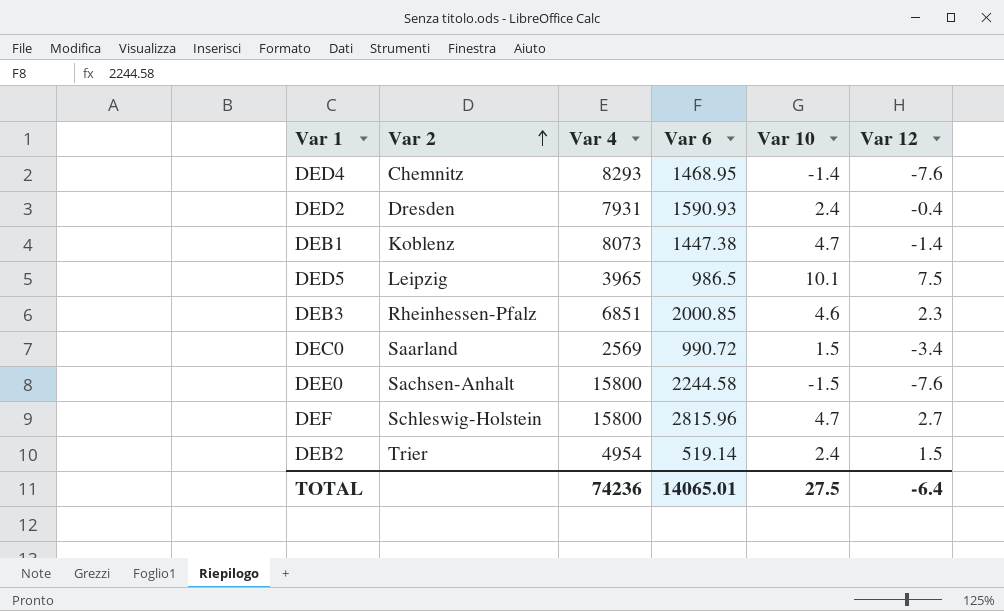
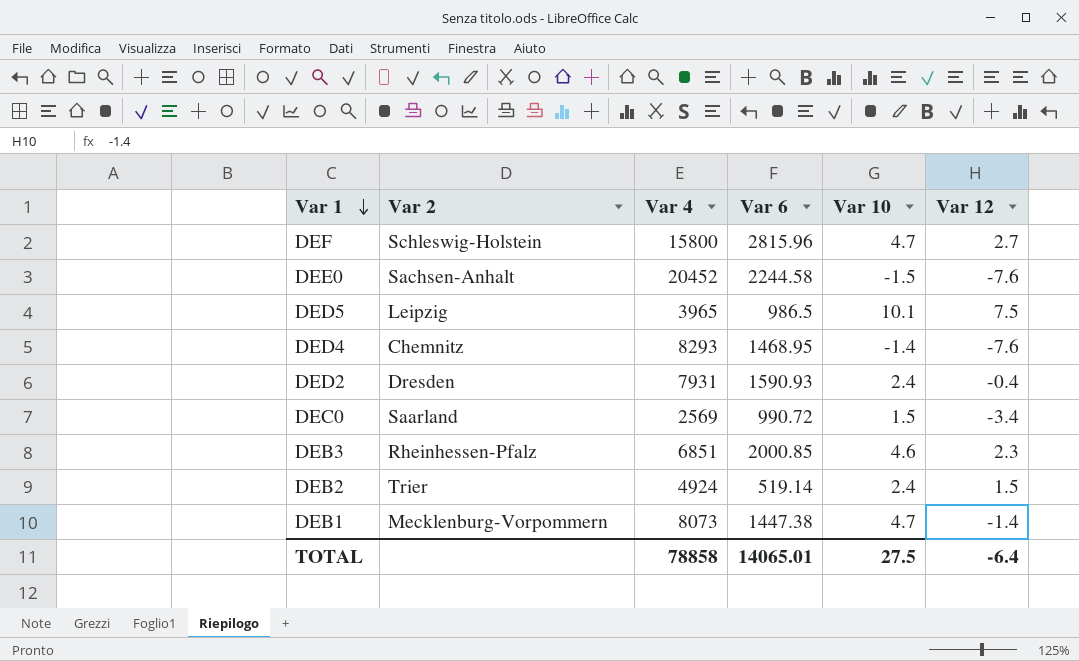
row order: Var 2 ascending -> Var 1 descending
DEE0 | Var 4: 15800 -> 20452
DEB2 | Var 4: 4954 -> 4924
DEB1 | Var 2: Koblenz -> Mecklenburg-Vorpommern
TOTAL | Var 4: 74236 -> 78858

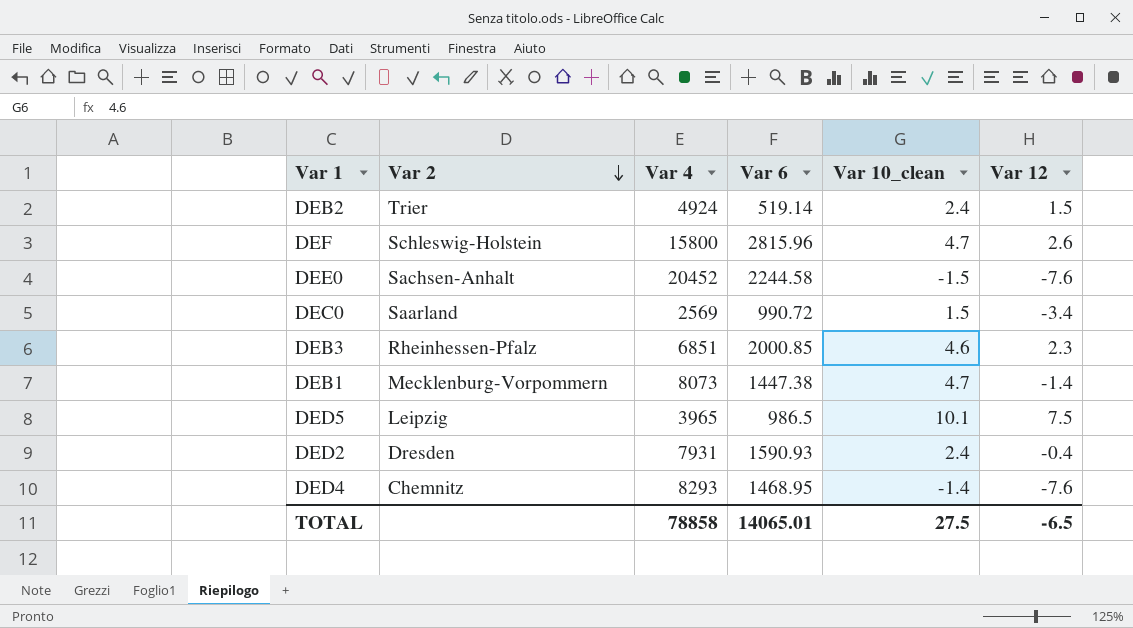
row order: Var 1 descending -> Var 2 descending
column name: Var 10 -> Var 10_clean
DEF | Var 12: 2.7 -> 2.6
TOTAL | Var 12: -6.4 -> -6.5

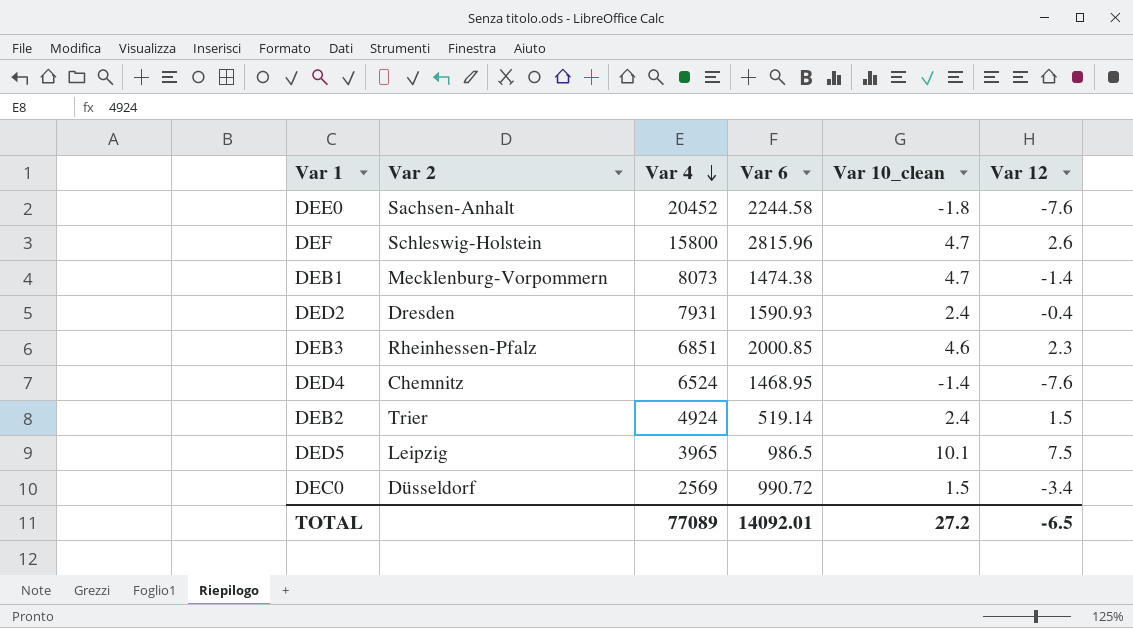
row order: Var 2 descending -> Var 4 descending
DEE0 | Var 10_clean: -1.5 -> -1.8
DEB1 | Var 6: 1447.38 -> 1474.38
DED4 | Var 4: 8293 -> 6524
DEC0 | Var 2: Saarland -> Düsseldorf
TOTAL | Var 4: 78858 -> 77089
TOTAL | Var 6: 14065.01 -> 14092.01
TOTAL | Var 10_clean: 27.5 -> 27.2

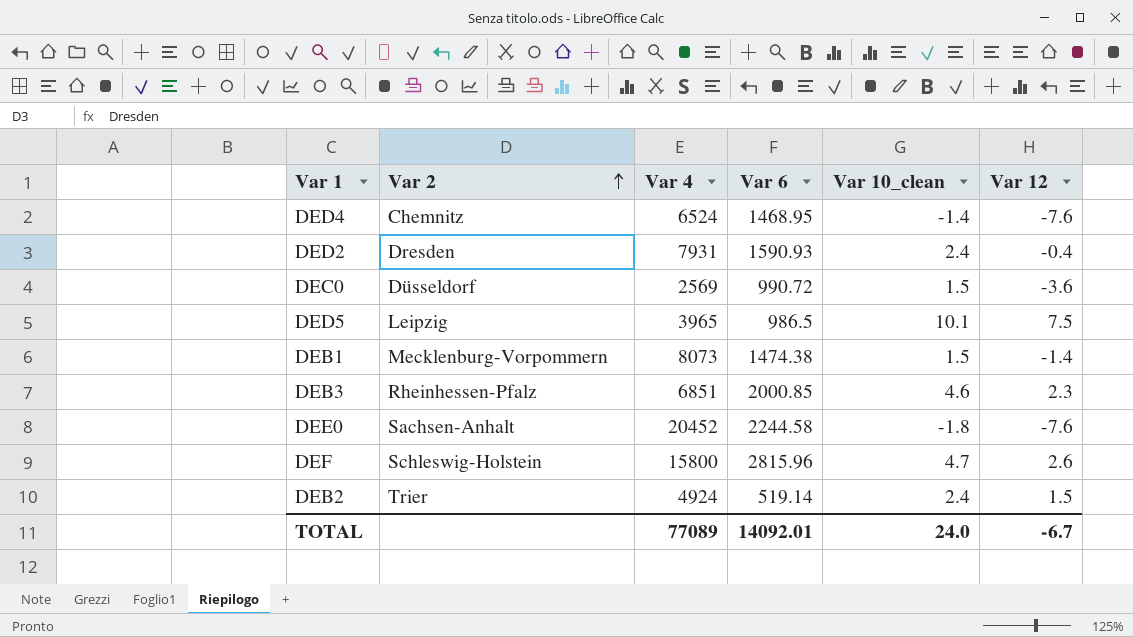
row order: Var 4 descending -> Var 2 ascending
DEC0 | Var 12: -3.4 -> -3.6
DEB1 | Var 10_clean: 4.7 -> 1.5
TOTAL | Var 10_clean: 27.2 -> 24.0
TOTAL | Var 12: -6.5 -> -6.7

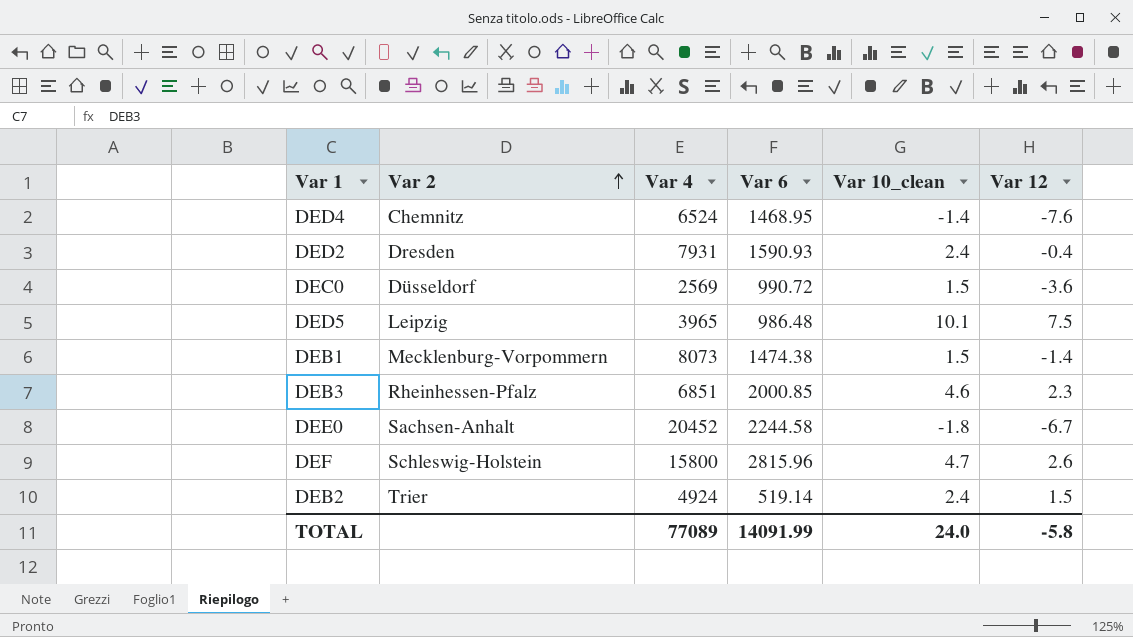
DED5 | Var 6: 986.5 -> 986.48
DEE0 | Var 12: -7.6 -> -6.7
TOTAL | Var 6: 14092.01 -> 14091.99
TOTAL | Var 12: -6.7 -> -5.8

